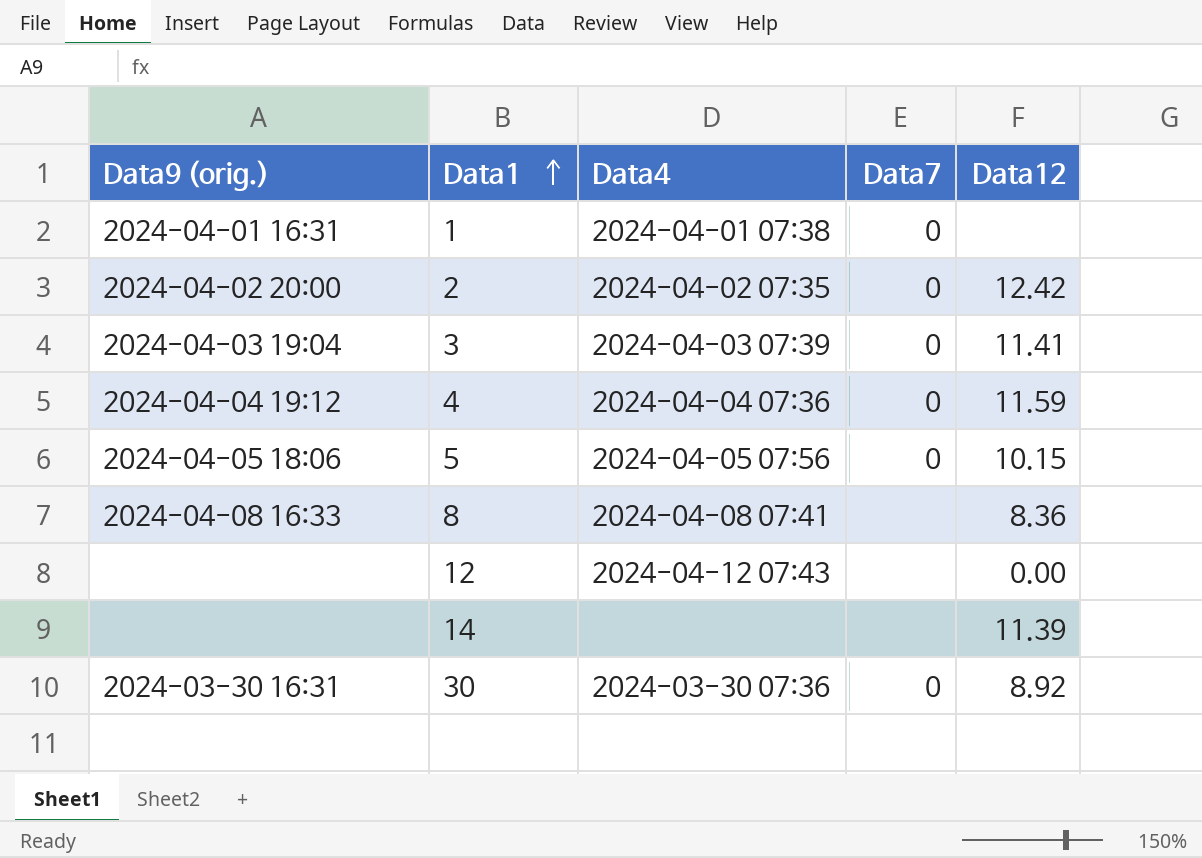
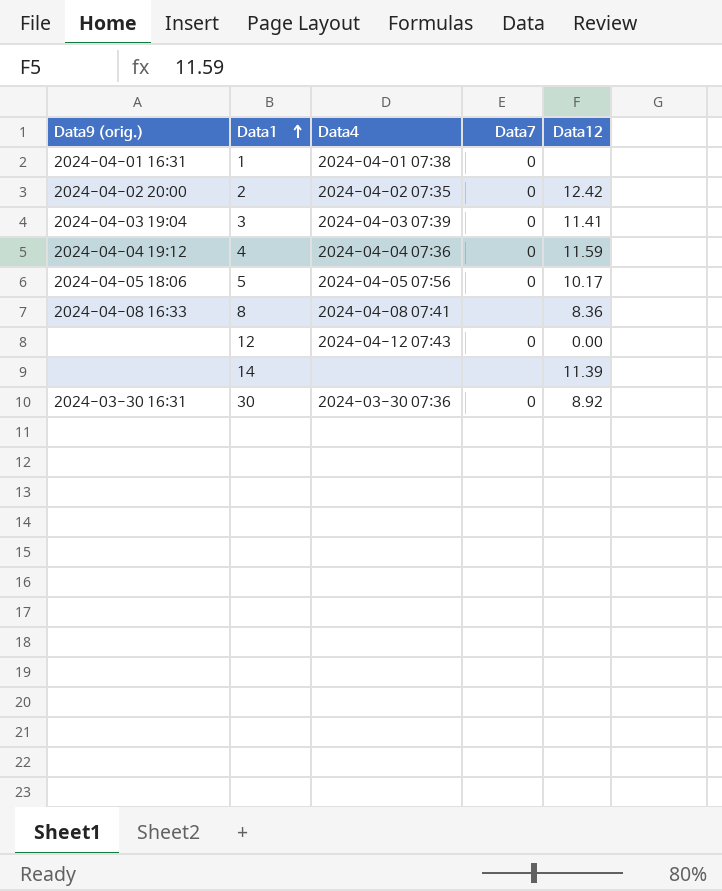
5 | Data12: 10.15 -> 10.17
12 | Data7: none -> 0

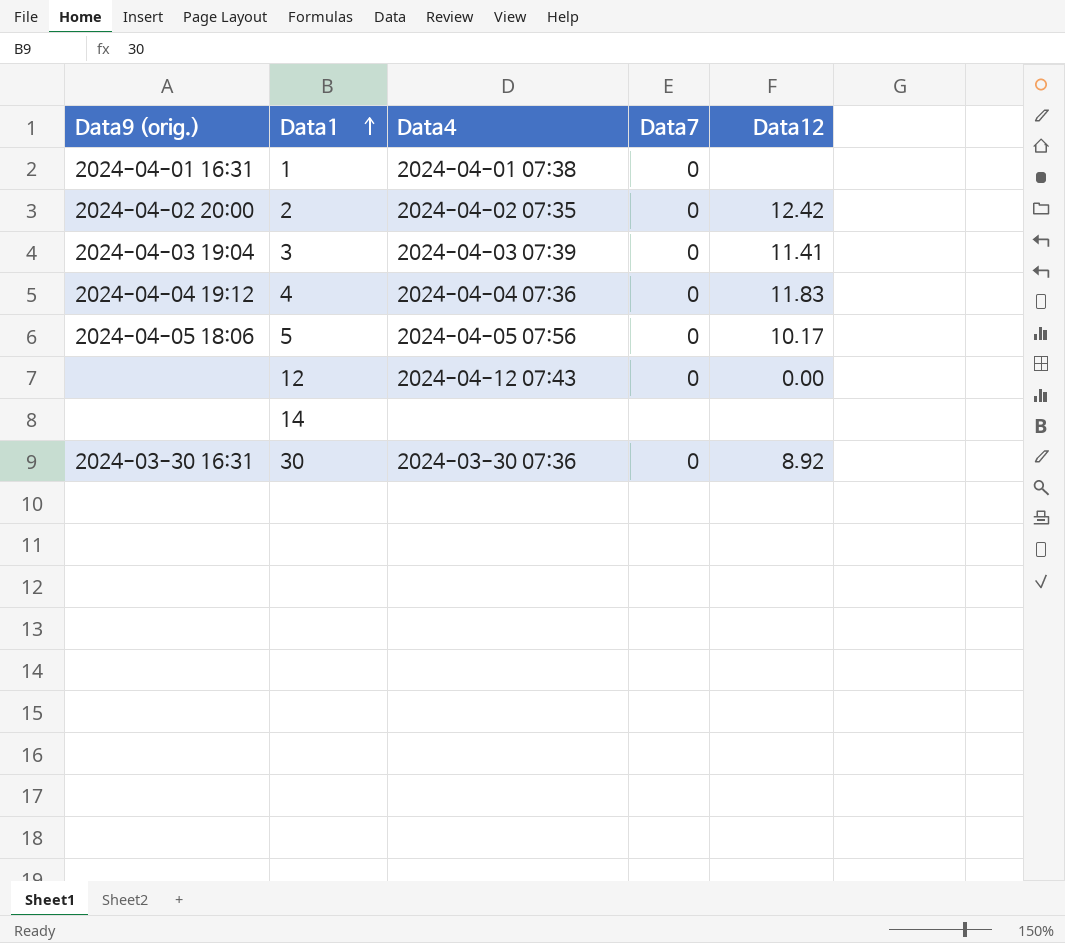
row 8: 2024-04-08 16:33 | 2024-04-08 07:41 | none | 8.36 -> none
4 | Data12: 11.59 -> 11.83
14 | Data12: 11.39 -> none

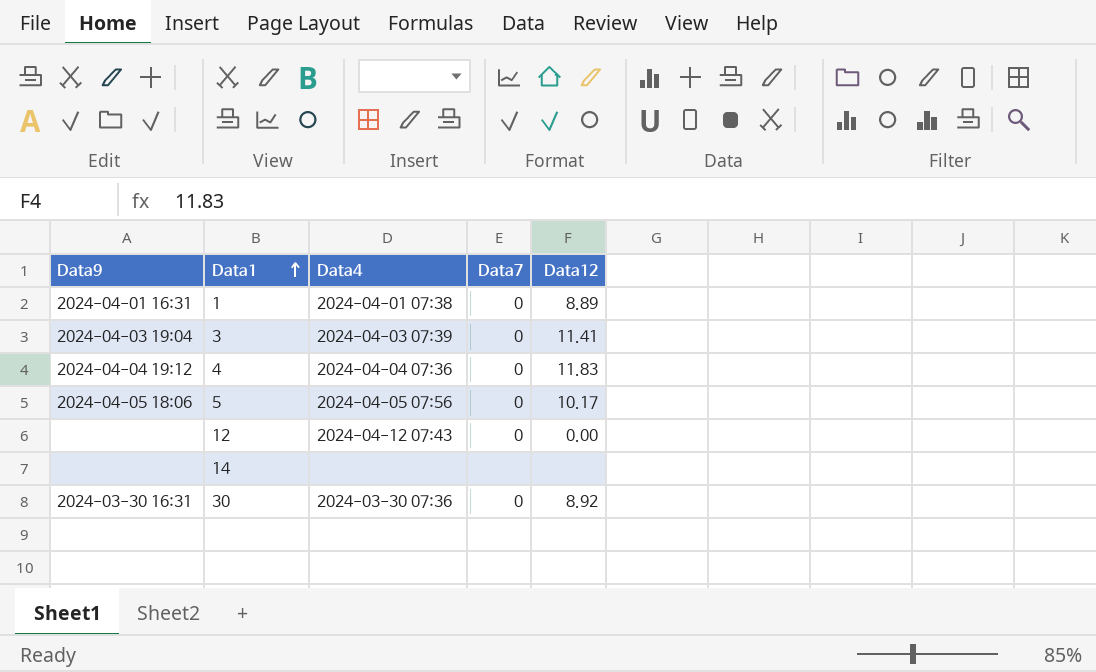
column name: Data9 (orig.) -> Data9
row 2: 2024-04-02 20:00 | 2024-04-02 07:35 | 0 | 12.42 -> none
1 | Data12: none -> 8.89

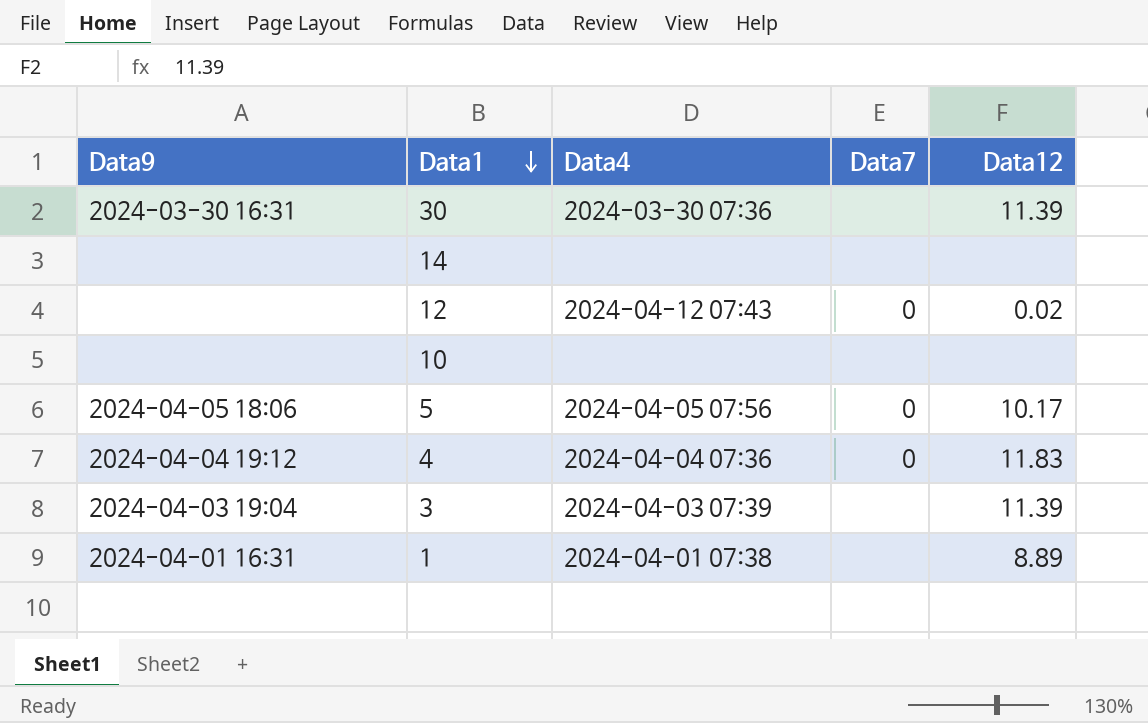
row order: Data1 ascending -> Data1 descending
30 | Data7: 0 -> none
30 | Data12: 8.92 -> 11.39
12 | Data12: 0.00 -> 0.02
row 10: none -> none | none | none | none
3 | Data7: 0 -> none
3 | Data12: 11.41 -> 11.39
1 | Data7: 0 -> none

